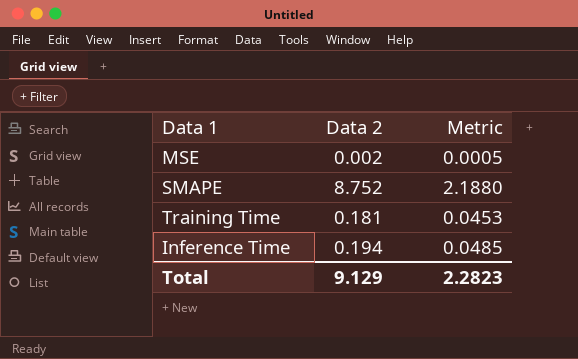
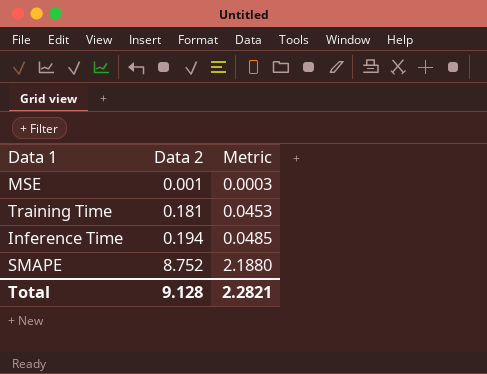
row order: none -> Data 2 ascending
MSE | Data 2: 0.002 -> 0.001
MSE | Metric: 0.0005 -> 0.0003
Total | Data 2: 9.129 -> 9.128
Total | Metric: 2.2823 -> 2.2821

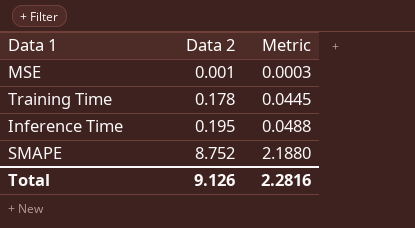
Training Time | Data 2: 0.181 -> 0.178
Training Time | Metric: 0.0453 -> 0.0445
Inference Time | Data 2: 0.194 -> 0.195
Inference Time | Metric: 0.0485 -> 0.0488
Total | Data 2: 9.128 -> 9.126
Total | Metric: 2.2821 -> 2.2816

